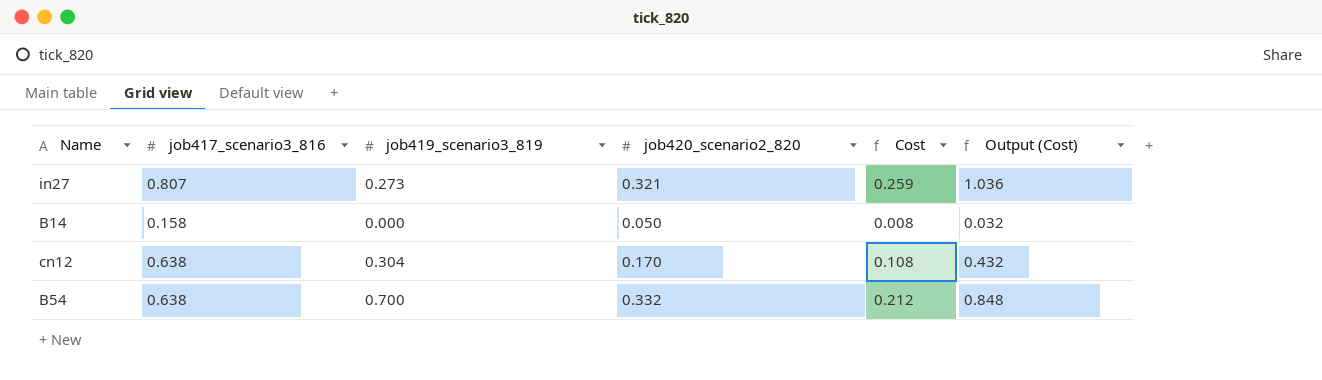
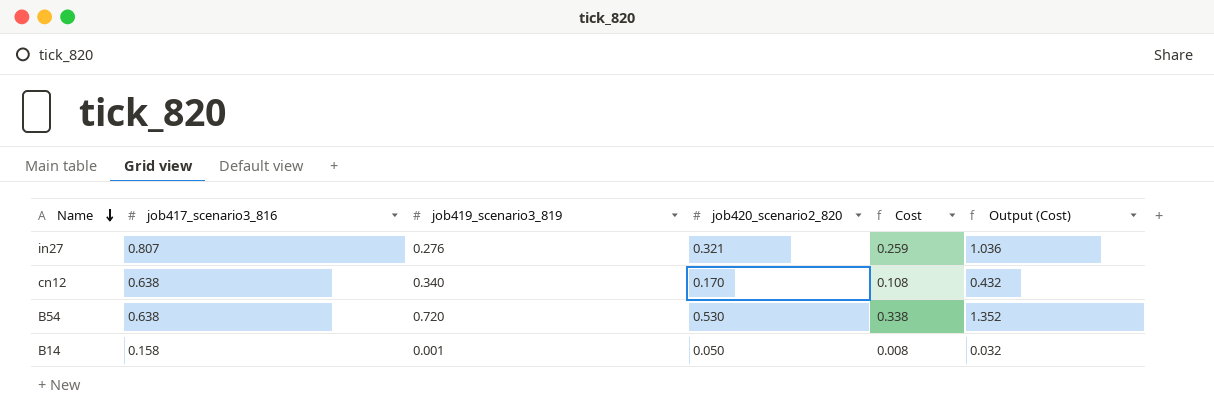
row order: none -> Name descending
in27 | job419_scenario3_819: 0.273 -> 0.276
cn12 | job419_scenario3_819: 0.304 -> 0.340
B54 | job419_scenario3_819: 0.700 -> 0.720
B54 | job420_scenario2_820: 0.332 -> 0.530
B54 | Cost: 0.212 -> 0.338
B54 | Output (Cost): 0.848 -> 1.352
B14 | job419_scenario3_819: 0.000 -> 0.001

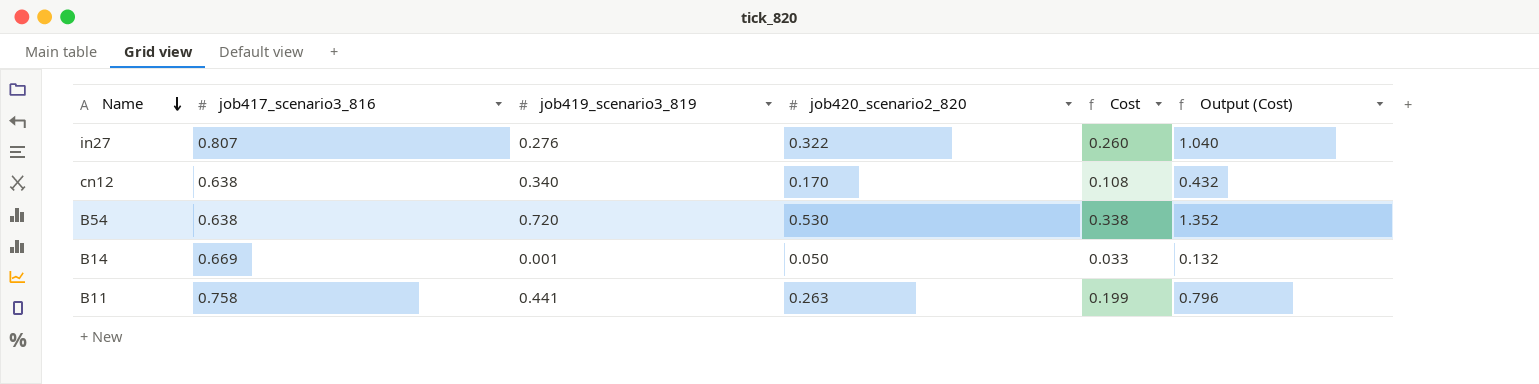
in27 | job420_scenario2_820: 0.321 -> 0.322
in27 | Cost: 0.259 -> 0.260
in27 | Output (Cost): 1.036 -> 1.040
B14 | job417_scenario3_816: 0.158 -> 0.669
B14 | Cost: 0.008 -> 0.033
B14 | Output (Cost): 0.032 -> 0.132
row B11: none -> 0.758 | 0.441 | 0.263 | 0.199 | 0.796

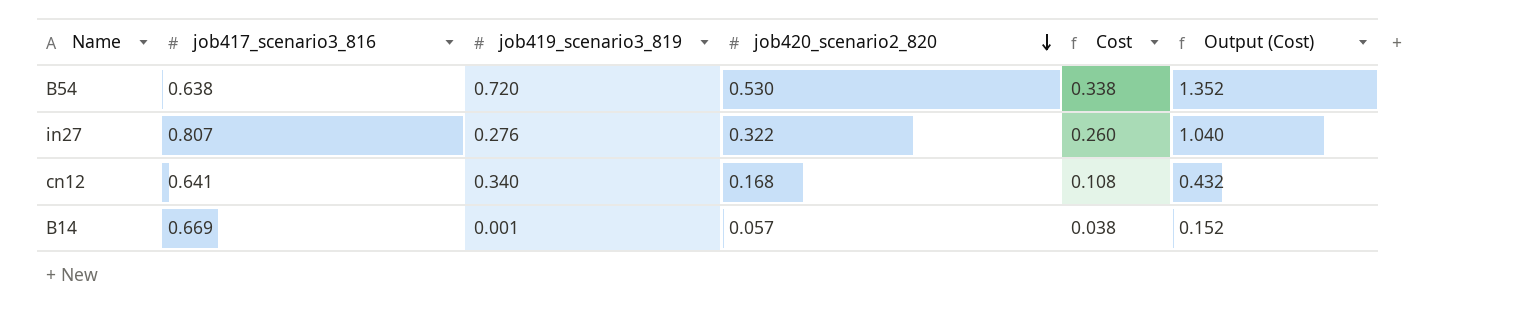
row order: Name descending -> job420_scenario2_820 descending
row B11: 0.758 | 0.441 | 0.263 | 0.199 | 0.796 -> none
cn12 | job417_scenario3_816: 0.638 -> 0.641
cn12 | job420_scenario2_820: 0.170 -> 0.168
B14 | job420_scenario2_820: 0.050 -> 0.057
B14 | Cost: 0.033 -> 0.038
B14 | Output (Cost): 0.132 -> 0.152

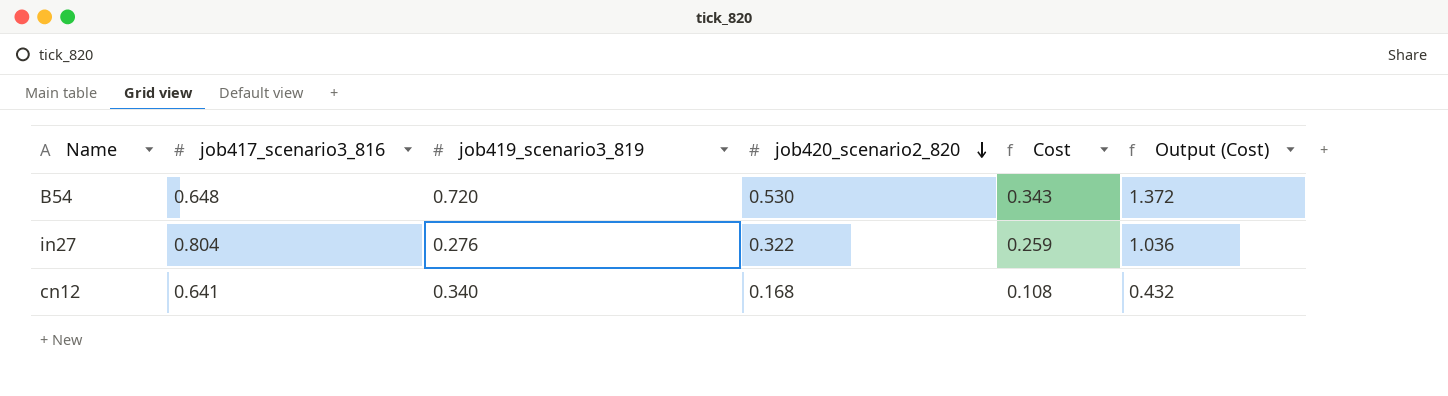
row B14: 0.669 | 0.001 | 0.057 | 0.038 | 0.152 -> none
B54 | job417_scenario3_816: 0.638 -> 0.648
B54 | Cost: 0.338 -> 0.343
B54 | Output (Cost): 1.352 -> 1.372
in27 | job417_scenario3_816: 0.807 -> 0.804
in27 | Cost: 0.260 -> 0.259
in27 | Output (Cost): 1.040 -> 1.036

